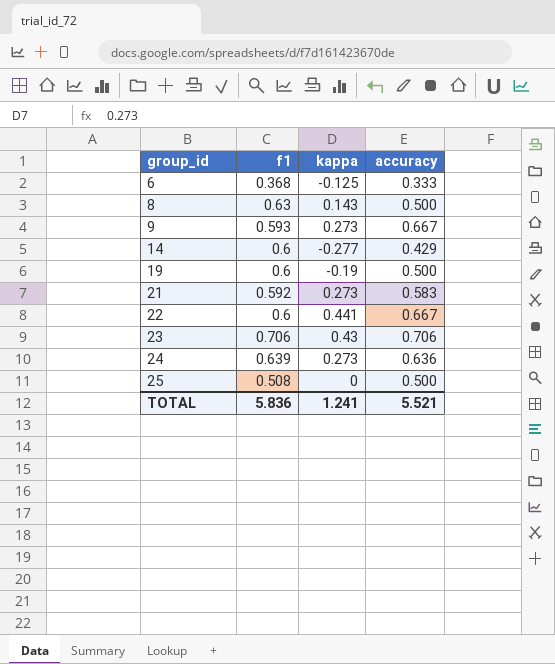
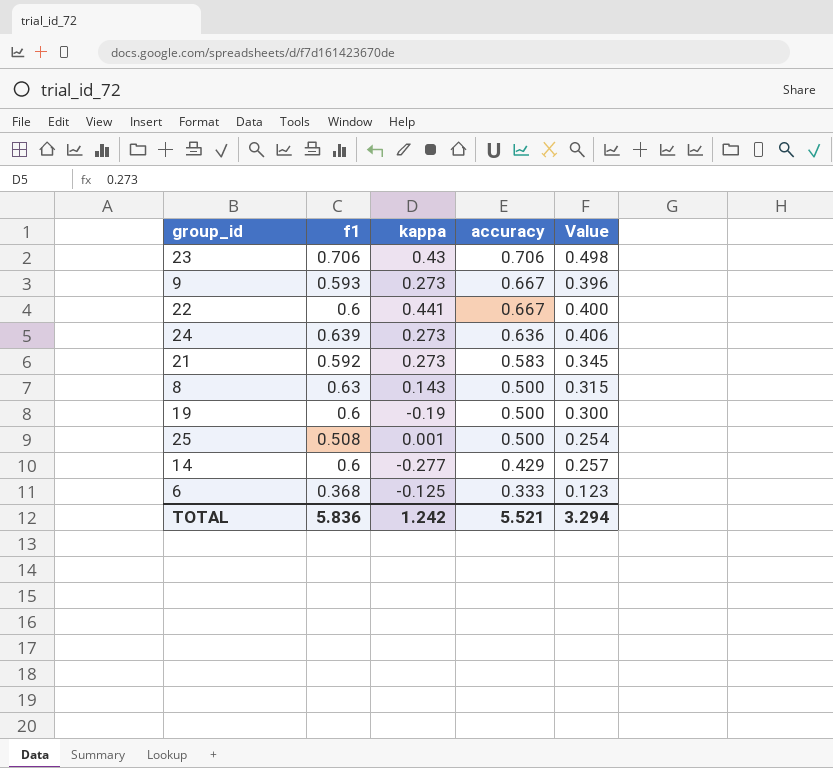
row order: group_id ascending -> accuracy descending
column Value | formula: none -> [f1] * [accuracy]
25 | kappa: 0 -> 0.001
TOTAL | kappa: 1.241 -> 1.242

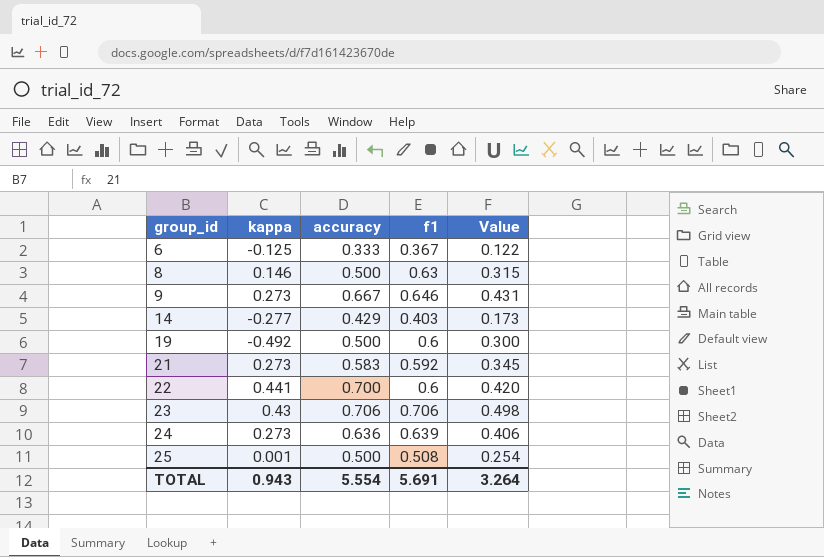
row order: accuracy descending -> group_id ascending
column f1 | position: 2 -> 4
6 | f1: 0.368 -> 0.367
6 | Value: 0.123 -> 0.122
8 | kappa: 0.143 -> 0.146
9 | f1: 0.593 -> 0.646
9 | Value: 0.396 -> 0.431
14 | f1: 0.6 -> 0.403
14 | Value: 0.257 -> 0.173
19 | kappa: -0.19 -> -0.492
22 | accuracy: 0.667 -> 0.700
22 | Value: 0.400 -> 0.420
TOTAL | kappa: 1.242 -> 0.943
TOTAL | accuracy: 5.521 -> 5.554
TOTAL | f1: 5.836 -> 5.691
TOTAL | Value: 3.294 -> 3.264

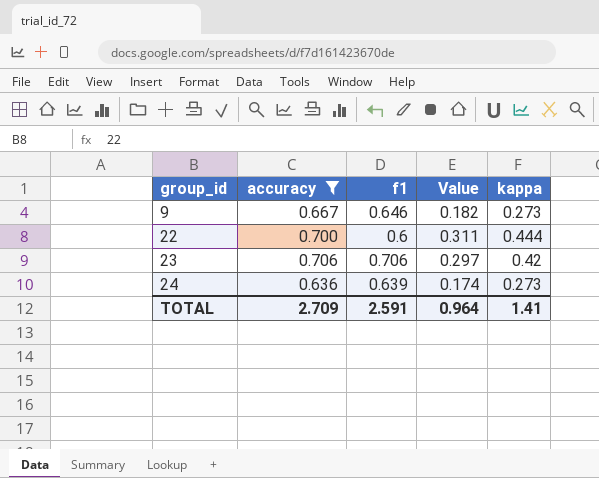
filter: none -> accuracy >= 0.636
column Value | formula: [accuracy] * [f1] -> [accuracy] * [kappa]
column kappa | position: 2 -> 5
22 | kappa: 0.441 -> 0.444
23 | kappa: 0.43 -> 0.42
TOTAL | accuracy: 5.554 -> 2.709
TOTAL | f1: 5.691 -> 2.591
TOTAL | Value: 3.264 -> 0.964
TOTAL | kappa: 0.943 -> 1.41

